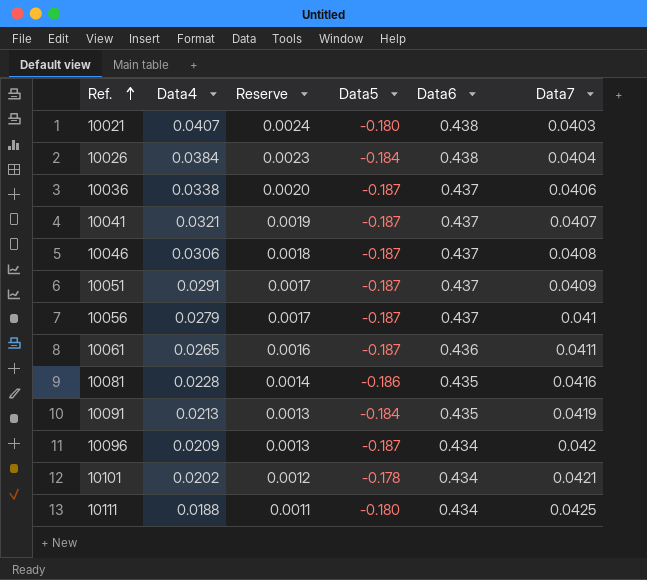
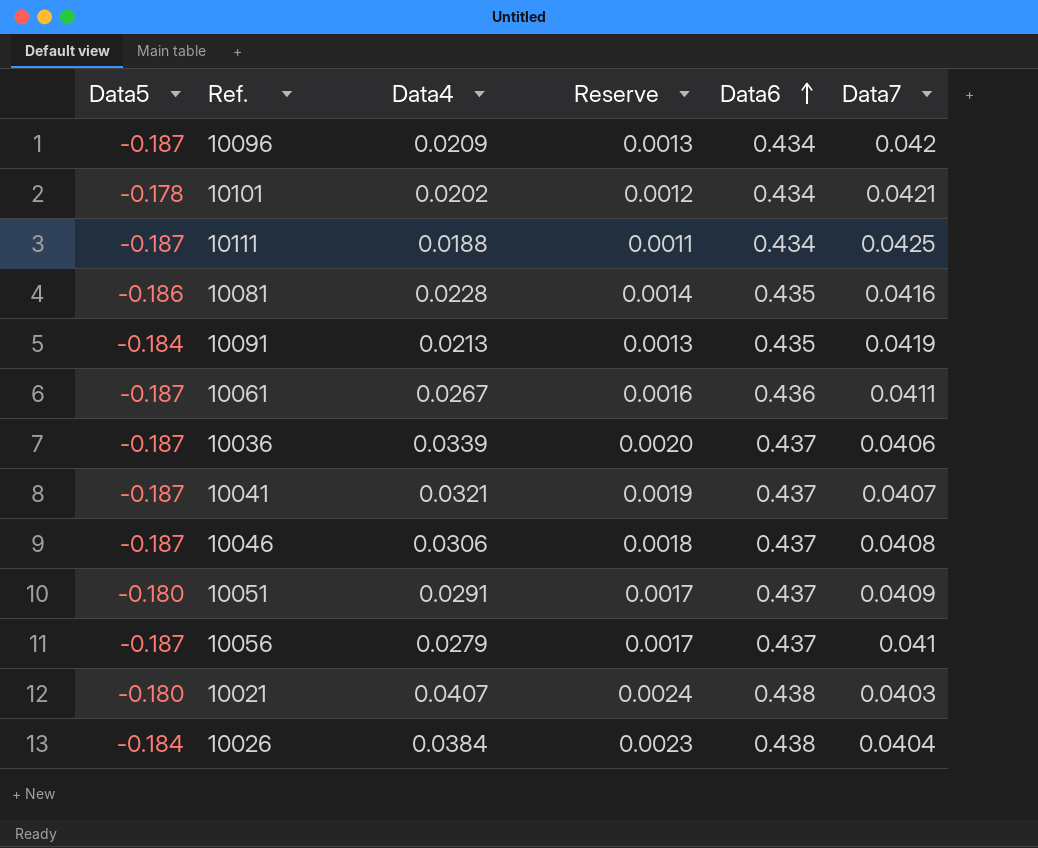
row order: Ref. ascending -> Data6 ascending
column Data5 | position: 4 -> 1
10111 | Data5: -0.180 -> -0.187
10061 | Data4: 0.0265 -> 0.0267
10036 | Data4: 0.0338 -> 0.0339
10051 | Data5: -0.187 -> -0.180

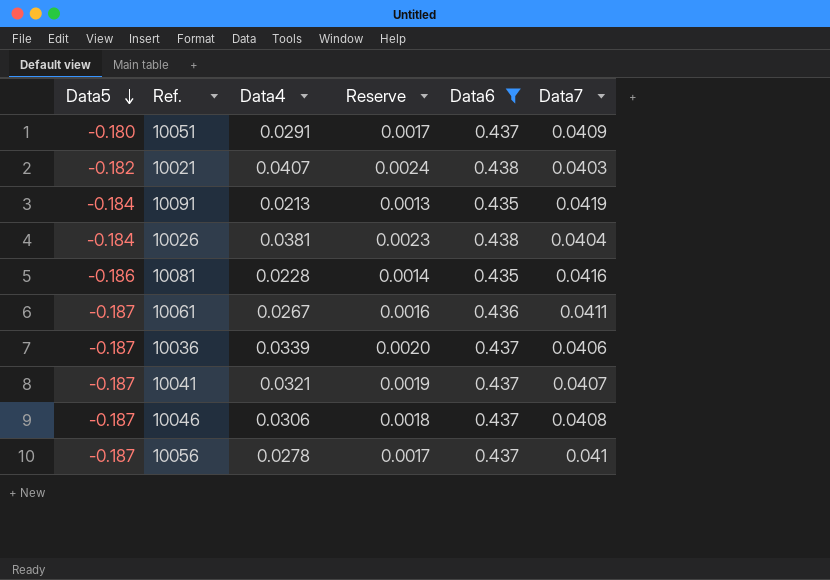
filter: none -> Data6 != 0.434
row order: Data6 ascending -> Data5 descending
10021 | Data5: -0.180 -> -0.182
10026 | Data4: 0.0384 -> 0.0381
10056 | Data4: 0.0279 -> 0.0278

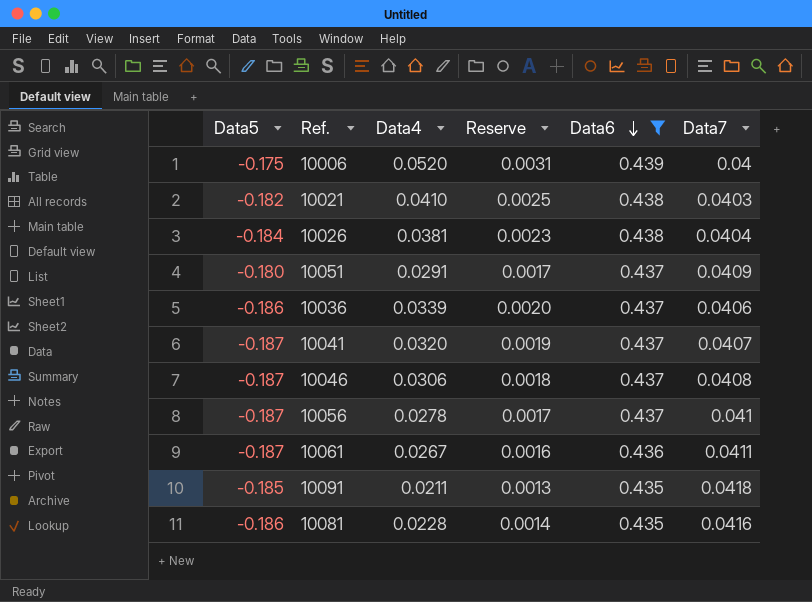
row order: Data5 descending -> Data6 descending
row 10006: none -> -0.175 | 0.0520 | 0.0031 | 0.439 | 0.04
10021 | Data4: 0.0407 -> 0.0410
10021 | Reserve: 0.0024 -> 0.0025
10036 | Data5: -0.187 -> -0.186
10041 | Data4: 0.0321 -> 0.0320
10091 | Data5: -0.184 -> -0.185
10091 | Data4: 0.0213 -> 0.0211
10091 | Data7: 0.0419 -> 0.0418

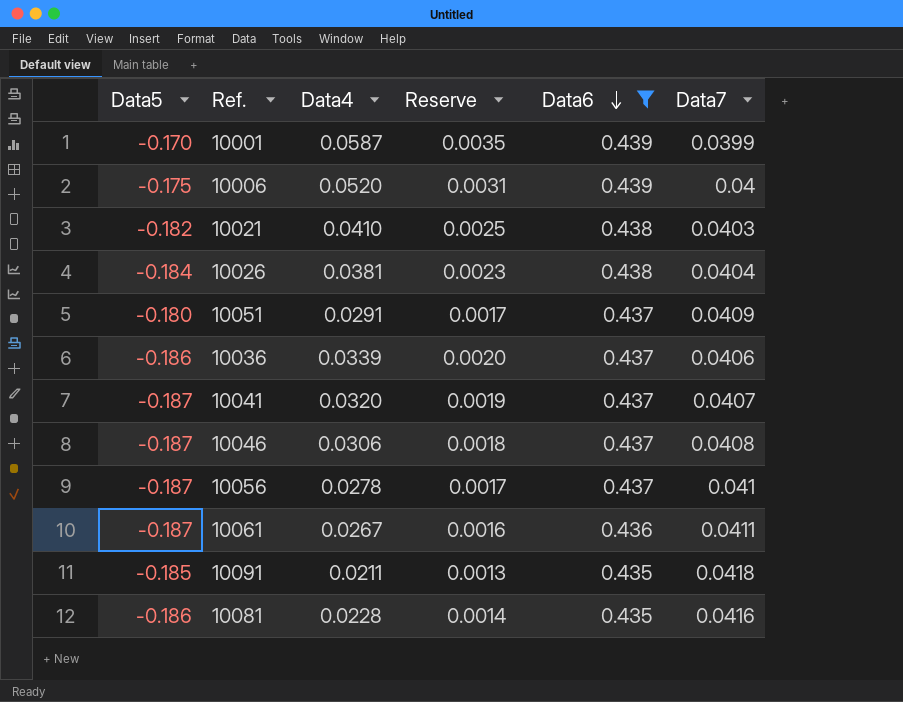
row 10001: none -> -0.170 | 0.0587 | 0.0035 | 0.439 | 0.0399

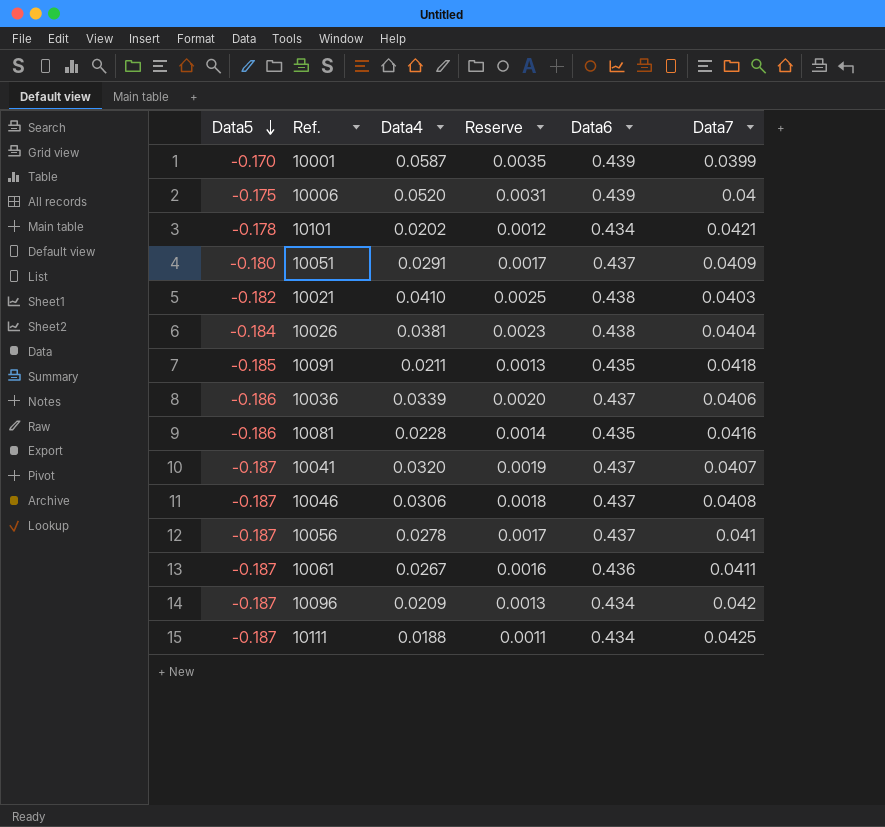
filter: Data6 != 0.434 -> none
row order: Data6 descending -> Data5 descending

